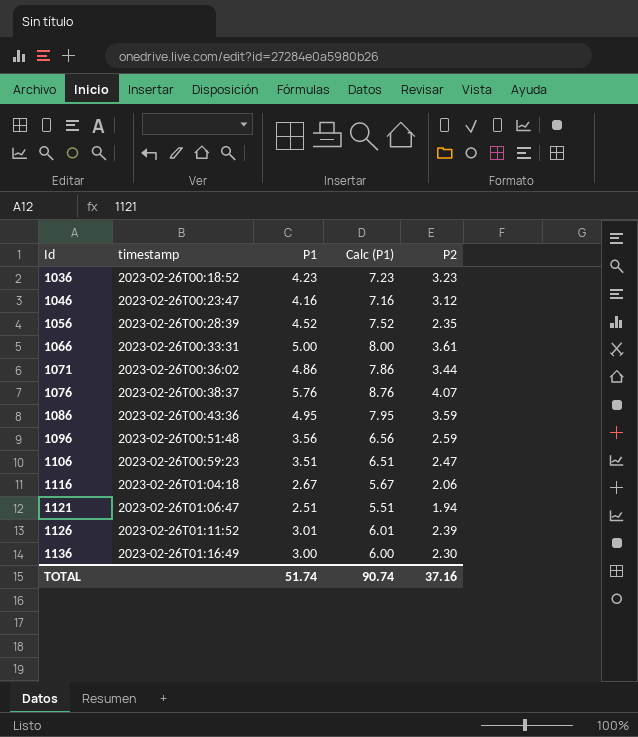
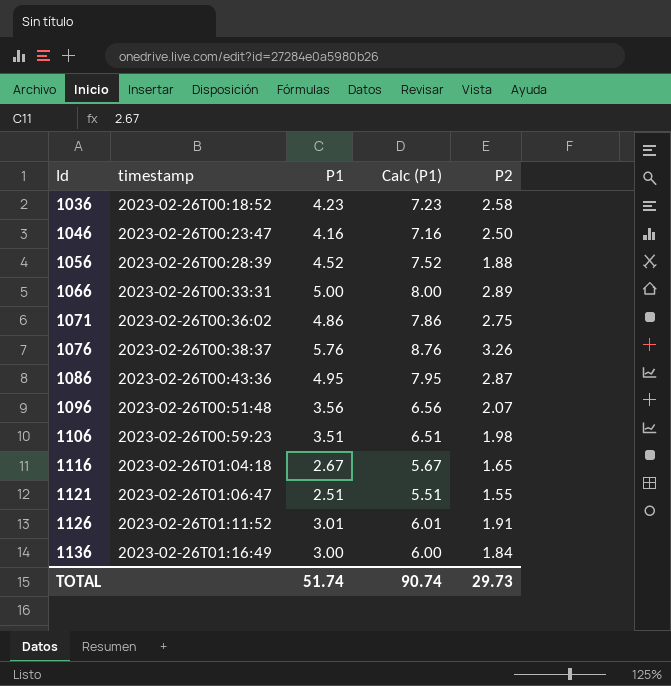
1036 | P2: 3.23 -> 2.58
1046 | P2: 3.12 -> 2.50
1056 | P2: 2.35 -> 1.88
1066 | P2: 3.61 -> 2.89
1071 | P2: 3.44 -> 2.75
1076 | P2: 4.07 -> 3.26
1086 | P2: 3.59 -> 2.87
1096 | P2: 2.59 -> 2.07
1106 | P2: 2.47 -> 1.98
1116 | P2: 2.06 -> 1.65
1121 | P2: 1.94 -> 1.55
1126 | P2: 2.39 -> 1.91
1136 | P2: 2.30 -> 1.84
TOTAL | P2: 37.16 -> 29.73

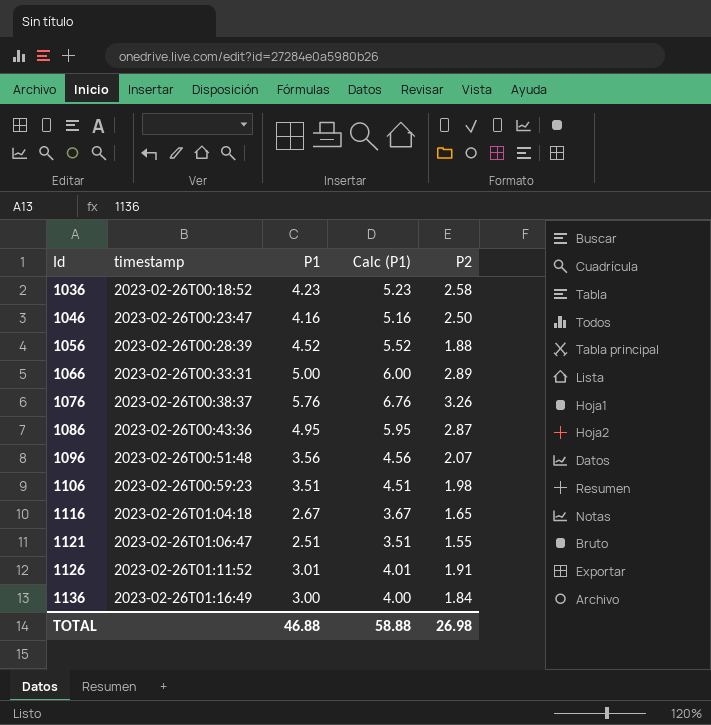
column Calc (P1) | formula: [P1] + 3 -> [P1] + 1
row 1071: 2023-02-26T00:36:02 | 4.86 | 7.86 | 2.75 -> none
TOTAL | P1: 51.74 -> 46.88
TOTAL | Calc (P1): 90.74 -> 58.88
TOTAL | P2: 29.73 -> 26.98

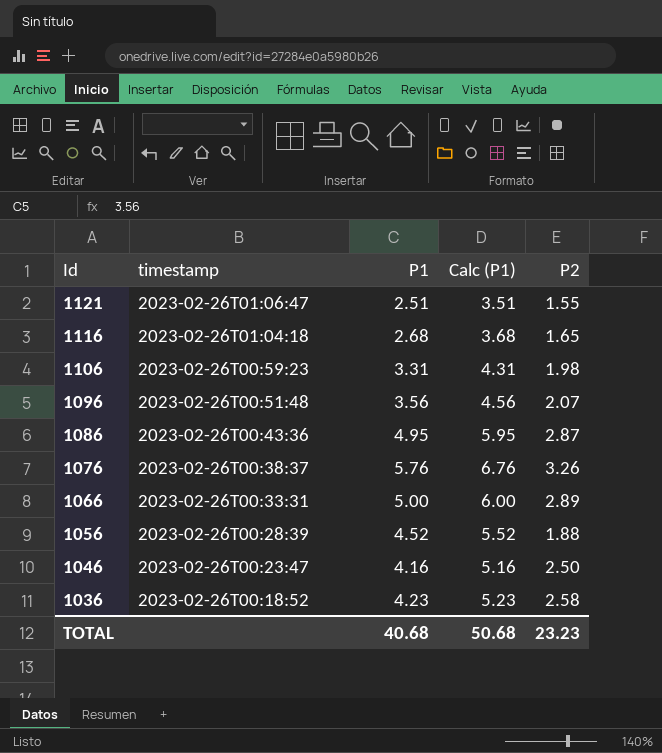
row order: Id ascending -> Id descending
row 1126: 2023-02-26T01:11:52 | 3.01 | 4.01 | 1.91 -> none
row 1136: 2023-02-26T01:16:49 | 3.00 | 4.00 | 1.84 -> none
1116 | P1: 2.67 -> 2.68
1116 | Calc (P1): 3.67 -> 3.68
1106 | P1: 3.51 -> 3.31
1106 | Calc (P1): 4.51 -> 4.31
TOTAL | P1: 46.88 -> 40.68
TOTAL | Calc (P1): 58.88 -> 50.68
TOTAL | P2: 26.98 -> 23.23

